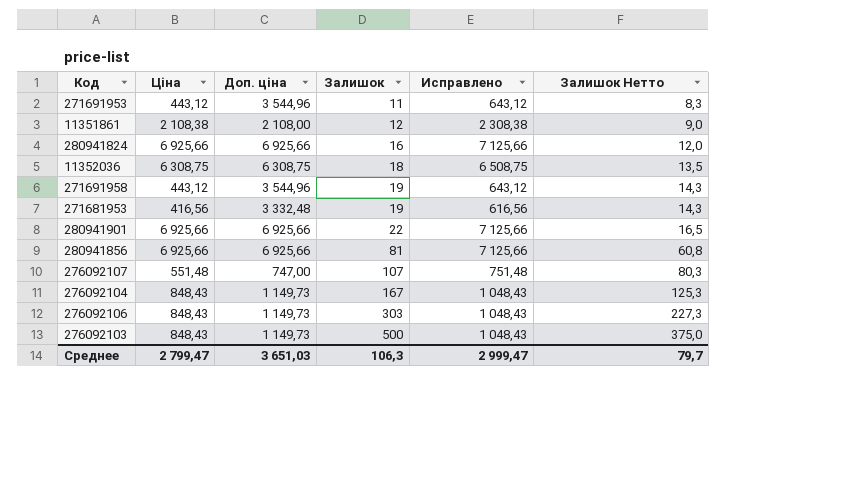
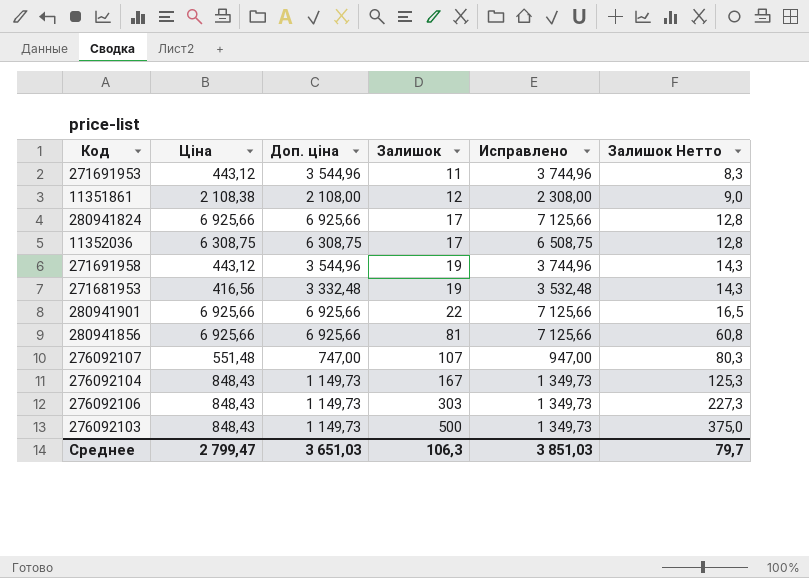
column Исправлено | formula: [Ціна] + 200 -> [Доп. ціна] + 200
280941824 | Залишок: 16 -> 17
280941824 | Залишок Нетто: 12,0 -> 12,8
11352036 | Залишок: 18 -> 17
11352036 | Залишок Нетто: 13,5 -> 12,8
Среднее | Исправлено: 2 999,47 -> 3 851,03

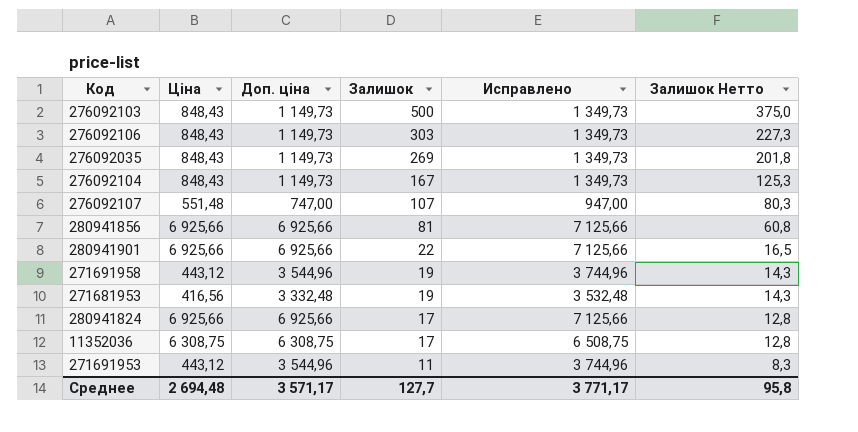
row order: Залишок ascending -> Залишок descending
row 11351861: 2 108,38 | 2 108,00 | 12 | 2 308,00 | 9,0 -> none
row 276092035: none -> 848,43 | 1 149,73 | 269 | 1 349,73 | 201,8
Среднее | Ціна: 2 799,47 -> 2 694,48
Среднее | Доп. ціна: 3 651,03 -> 3 571,17
Среднее | Залишок: 106,3 -> 127,7
Среднее | Исправлено: 3 851,03 -> 3 771,17
Среднее | Залишок Нетто: 79,7 -> 95,8

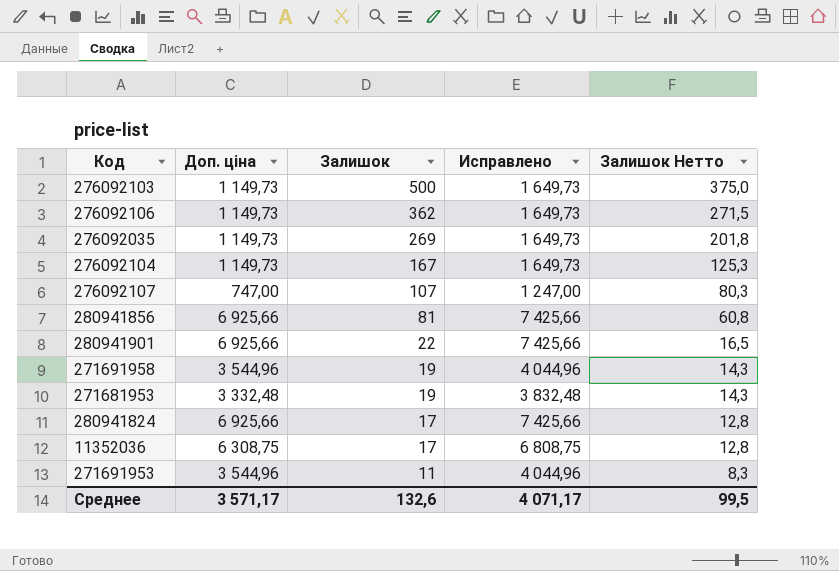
column Ціна | position: 2 -> none
column Исправлено | formula: [Доп. ціна] + 200 -> [Доп. ціна] + 500
276092106 | Залишок: 303 -> 362
276092106 | Залишок Нетто: 227,3 -> 271,5
Среднее | Залишок: 127,7 -> 132,6
Среднее | Исправлено: 3 771,17 -> 4 071,17
Среднее | Залишок Нетто: 95,8 -> 99,5

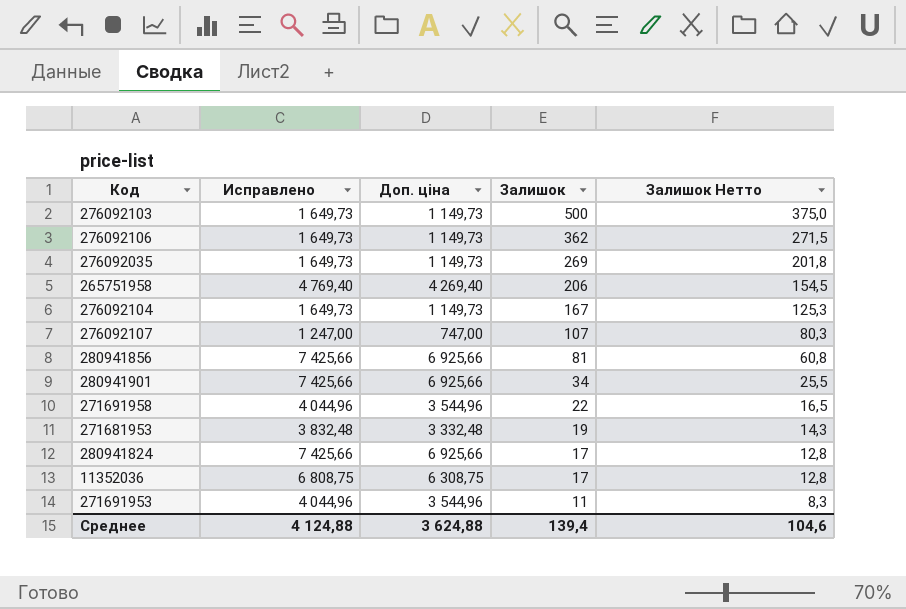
column Исправлено | position: 4 -> 2
row 265751958: none -> 4 769,40 | 4 269,40 | 206 | 154,5
280941901 | Залишок: 22 -> 34
280941901 | Залишок Нетто: 16,5 -> 25,5
271691958 | Залишок: 19 -> 22
271691958 | Залишок Нетто: 14,3 -> 16,5
Среднее | Исправлено: 4 071,17 -> 4 124,88
Среднее | Доп. ціна: 3 571,17 -> 3 624,88
Среднее | Залишок: 132,6 -> 139,4
Среднее | Залишок Нетто: 99,5 -> 104,6

